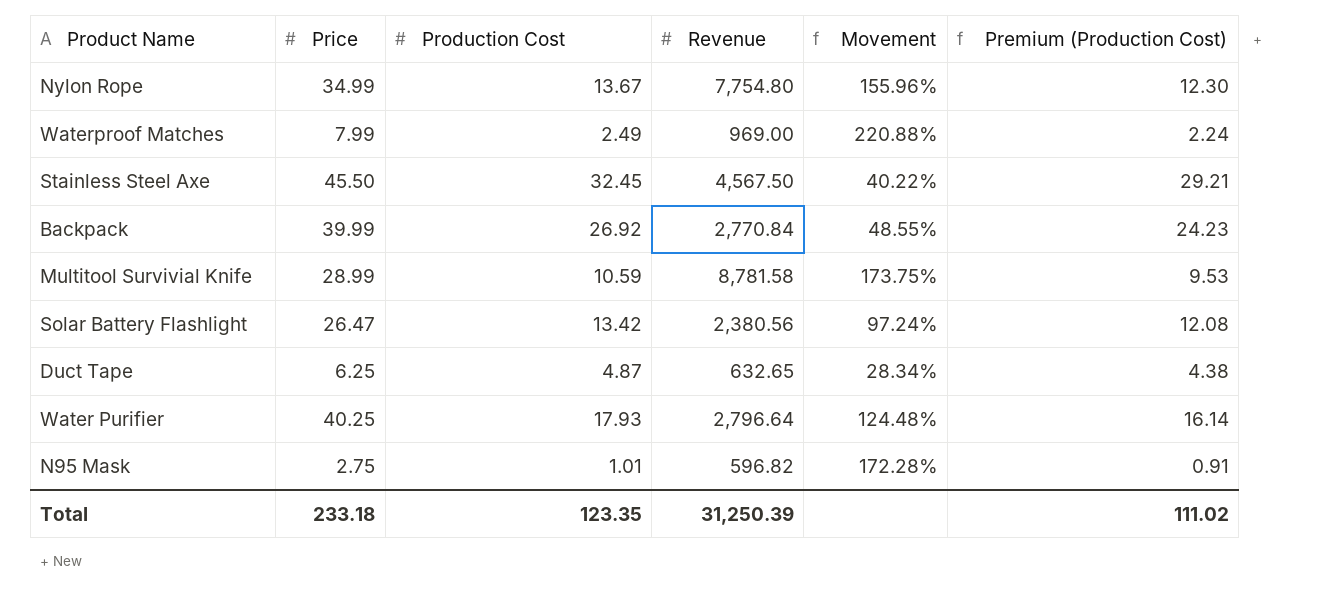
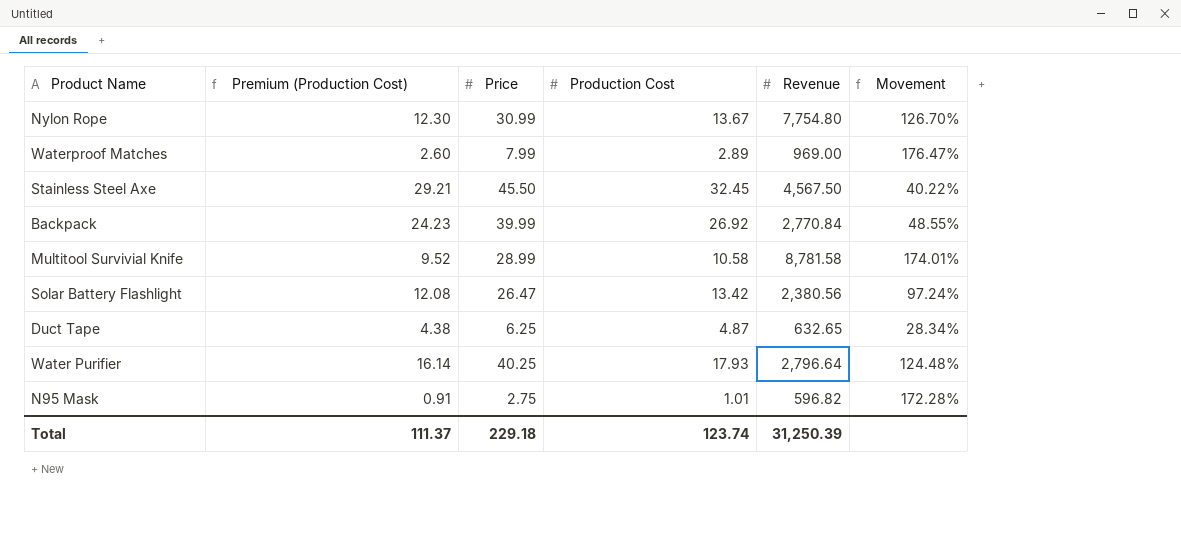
column Premium (Production Cost) | position: 6 -> 2
Nylon Rope | Price: 34.99 -> 30.99
Nylon Rope | Movement: 155.96% -> 126.70%
Waterproof Matches | Premium (Production Cost): 2.24 -> 2.60
Waterproof Matches | Production Cost: 2.49 -> 2.89
Waterproof Matches | Movement: 220.88% -> 176.47%
Multitool Survivial Knife | Premium (Production Cost): 9.53 -> 9.52
Multitool Survivial Knife | Production Cost: 10.59 -> 10.58
Multitool Survivial Knife | Movement: 173.75% -> 174.01%
Total | Premium (Production Cost): 111.02 -> 111.37
Total | Price: 233.18 -> 229.18
Total | Production Cost: 123.35 -> 123.74

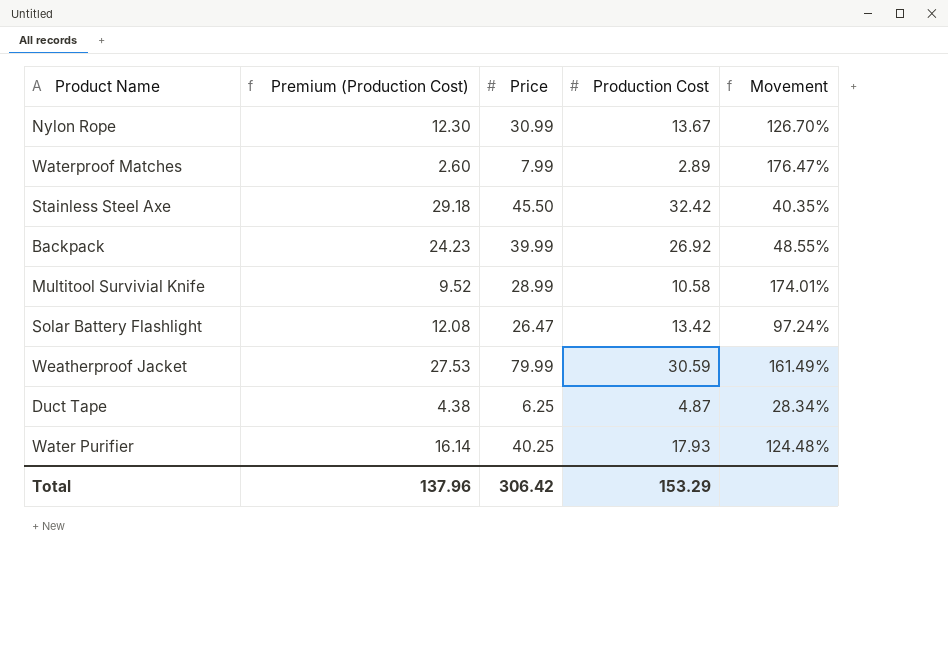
column Revenue | position: 5 -> none
row N95 Mask: 0.91 | 2.75 | 1.01 | 596.82 | 172.28% -> none
Stainless Steel Axe | Premium (Production Cost): 29.21 -> 29.18
Stainless Steel Axe | Production Cost: 32.45 -> 32.42
Stainless Steel Axe | Movement: 40.22% -> 40.35%
row Weatherproof Jacket: none -> 27.53 | 79.99 | 30.59 | 161.49%
Total | Premium (Production Cost): 111.37 -> 137.96
Total | Price: 229.18 -> 306.42
Total | Production Cost: 123.74 -> 153.29

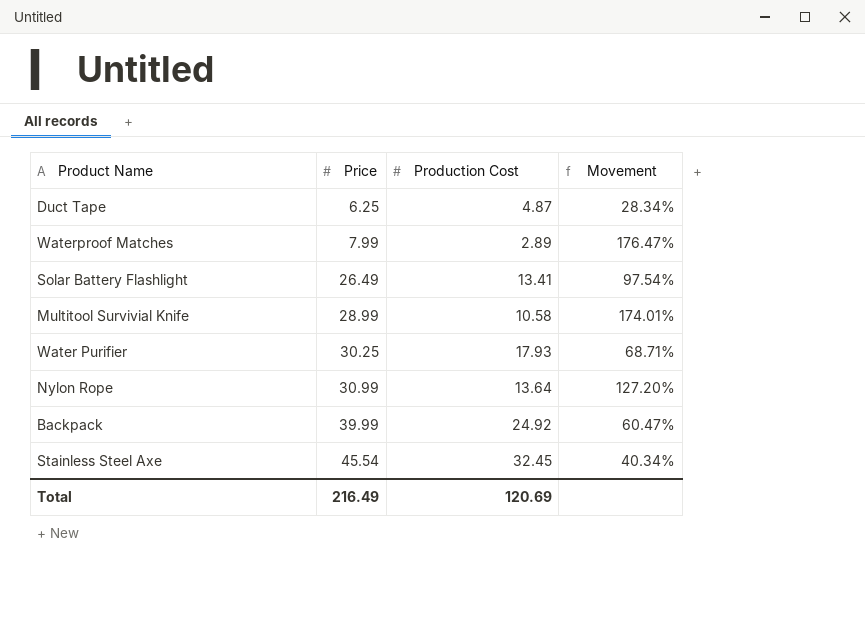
row order: none -> Price ascending
column Premium (Production Cost) | formula: [Production Cost] * 0.9 -> none
row Weatherproof Jacket: 27.53 | 79.99 | 30.59 | 161.49% -> none
Solar Battery Flashlight | Price: 26.47 -> 26.49
Solar Battery Flashlight | Production Cost: 13.42 -> 13.41
Solar Battery Flashlight | Movement: 97.24% -> 97.54%
Water Purifier | Price: 40.25 -> 30.25
Water Purifier | Movement: 124.48% -> 68.71%
Nylon Rope | Production Cost: 13.67 -> 13.64
Nylon Rope | Movement: 126.70% -> 127.20%
Backpack | Production Cost: 26.92 -> 24.92
Backpack | Movement: 48.55% -> 60.47%
Stainless Steel Axe | Price: 45.50 -> 45.54
Stainless Steel Axe | Production Cost: 32.42 -> 32.45
Stainless Steel Axe | Movement: 40.35% -> 40.34%
Total | Price: 306.42 -> 216.49
Total | Production Cost: 153.29 -> 120.69

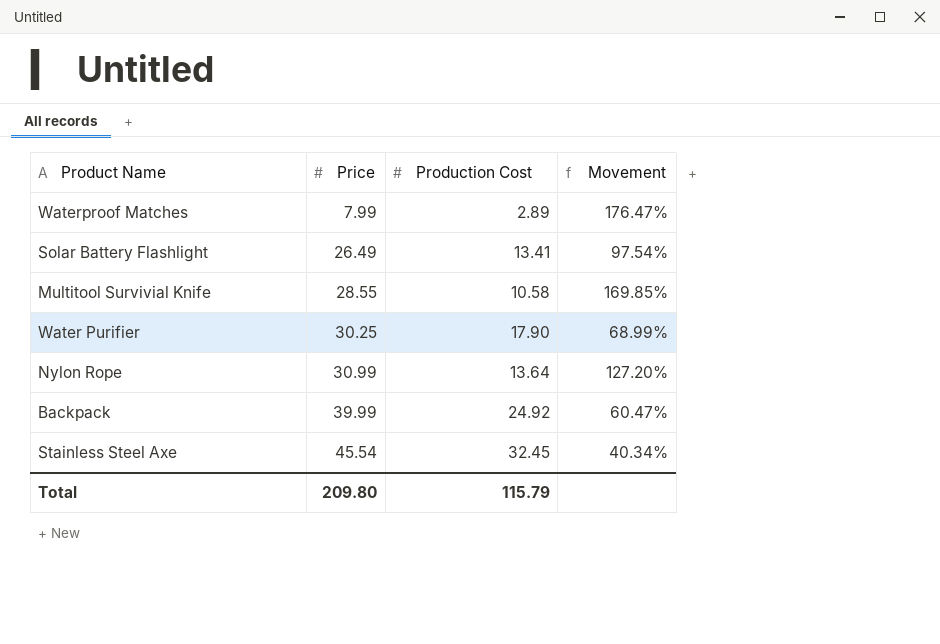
row Duct Tape: 6.25 | 4.87 | 28.34% -> none
Multitool Survivial Knife | Price: 28.99 -> 28.55
Multitool Survivial Knife | Movement: 174.01% -> 169.85%
Water Purifier | Production Cost: 17.93 -> 17.90
Water Purifier | Movement: 68.71% -> 68.99%
Total | Price: 216.49 -> 209.80
Total | Production Cost: 120.69 -> 115.79

